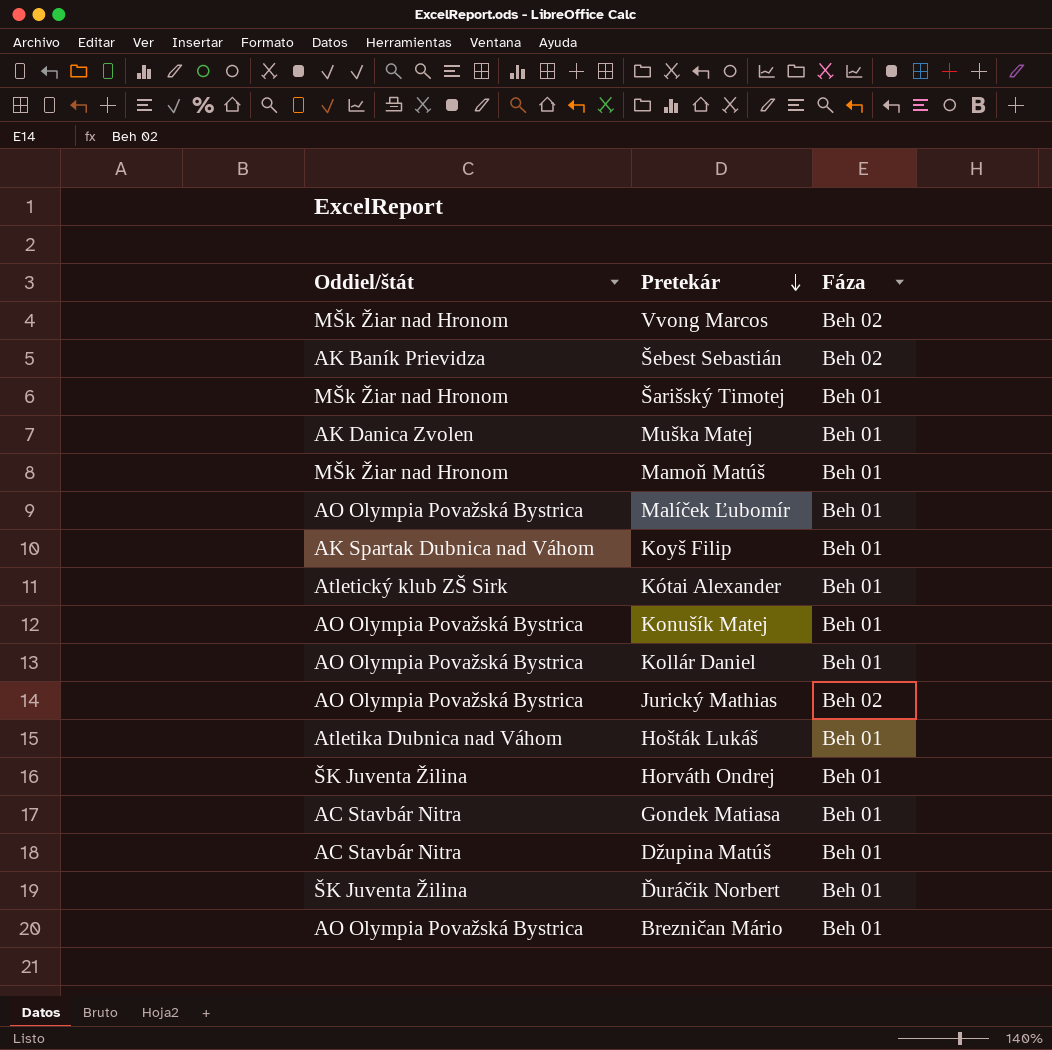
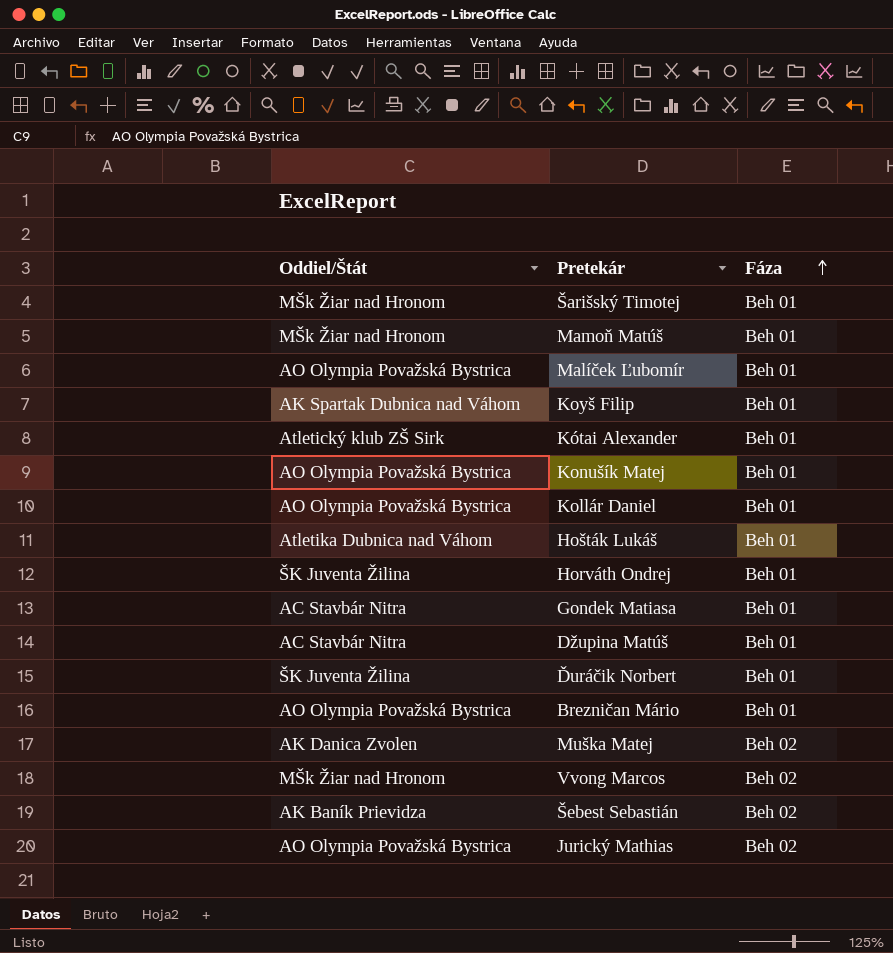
row order: Pretekár descending -> Fáza ascending
column name: Oddiel/štát -> Oddiel/Štát
Muška Matej | Fáza: Beh 01 -> Beh 02

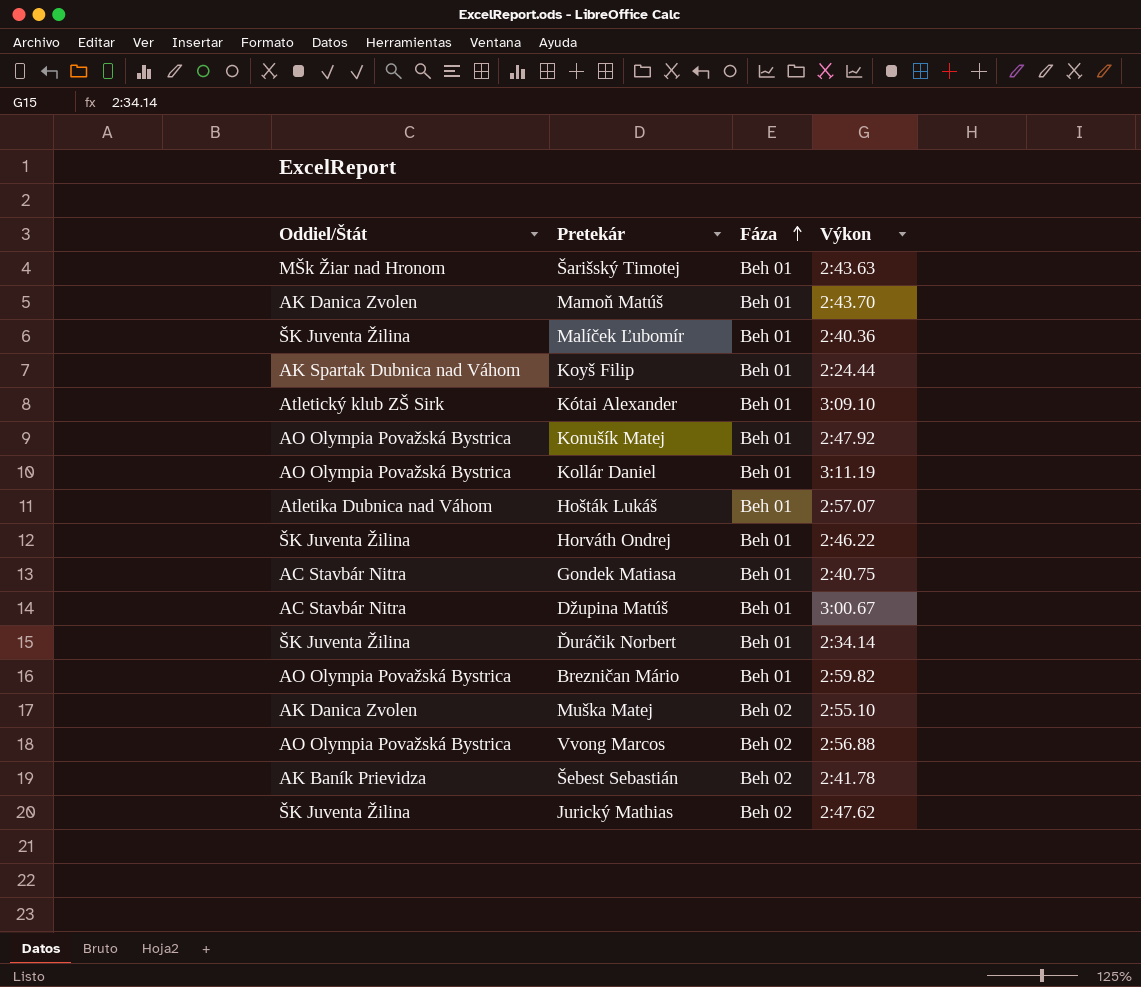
column Výkon | position: none -> 4
Mamoň Matúš | Oddiel/Štát: MŠk Žiar nad Hronom -> AK Danica Zvolen
Malíček Ľubomír | Oddiel/Štát: AO Olympia Považská Bystrica -> ŠK Juventa Žilina
Vvong Marcos | Oddiel/Štát: MŠk Žiar nad Hronom -> AO Olympia Považská Bystrica
Jurický Mathias | Oddiel/Štát: AO Olympia Považská Bystrica -> ŠK Juventa Žilina

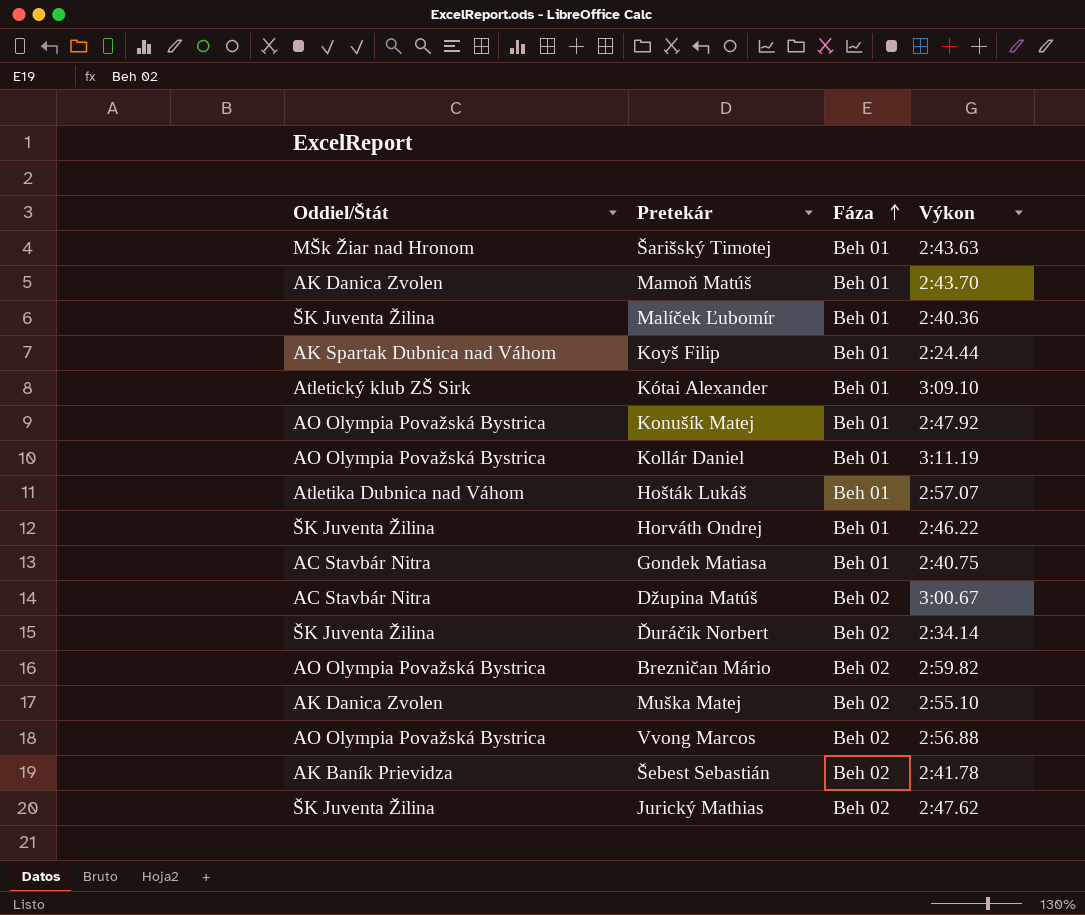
Džupina Matúš | Fáza: Beh 01 -> Beh 02
Ďuráčik Norbert | Fáza: Beh 01 -> Beh 02
Brezničan Mário | Fáza: Beh 01 -> Beh 02

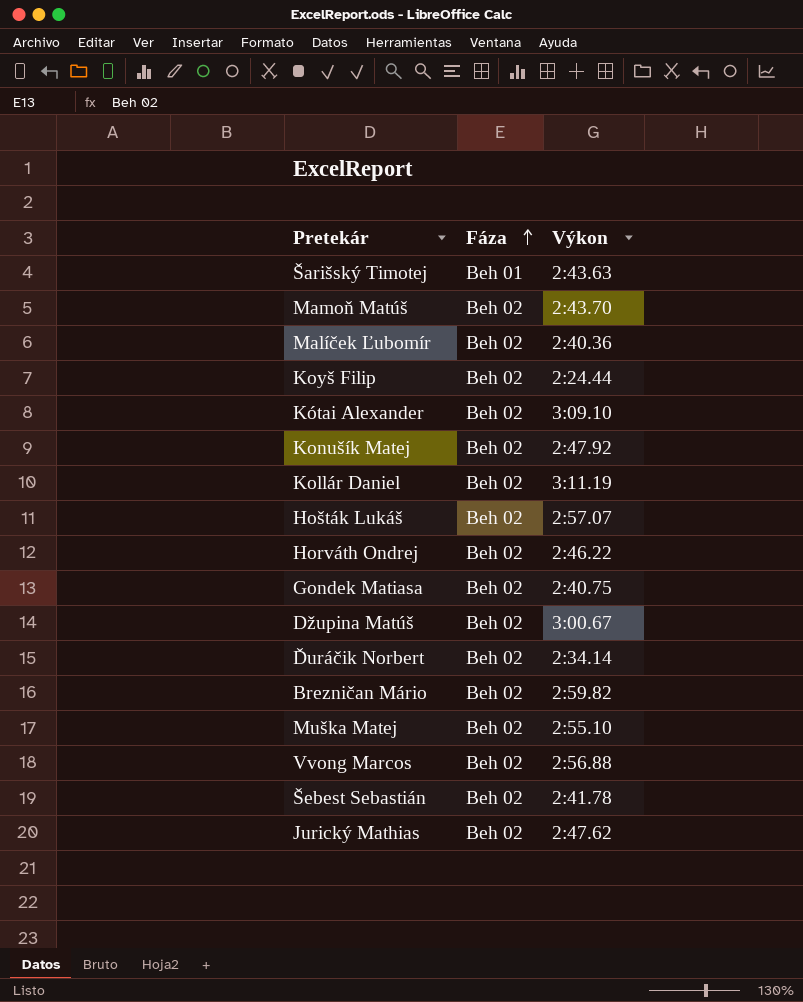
column Oddiel/Štát | position: 1 -> none
Mamoň Matúš | Fáza: Beh 01 -> Beh 02
Malíček Ľubomír | Fáza: Beh 01 -> Beh 02
Koyš Filip | Fáza: Beh 01 -> Beh 02
Kótai Alexander | Fáza: Beh 01 -> Beh 02
Konušík Matej | Fáza: Beh 01 -> Beh 02
Kollár Daniel | Fáza: Beh 01 -> Beh 02
Hošták Lukáš | Fáza: Beh 01 -> Beh 02
Horváth Ondrej | Fáza: Beh 01 -> Beh 02
Gondek Matiasa | Fáza: Beh 01 -> Beh 02

